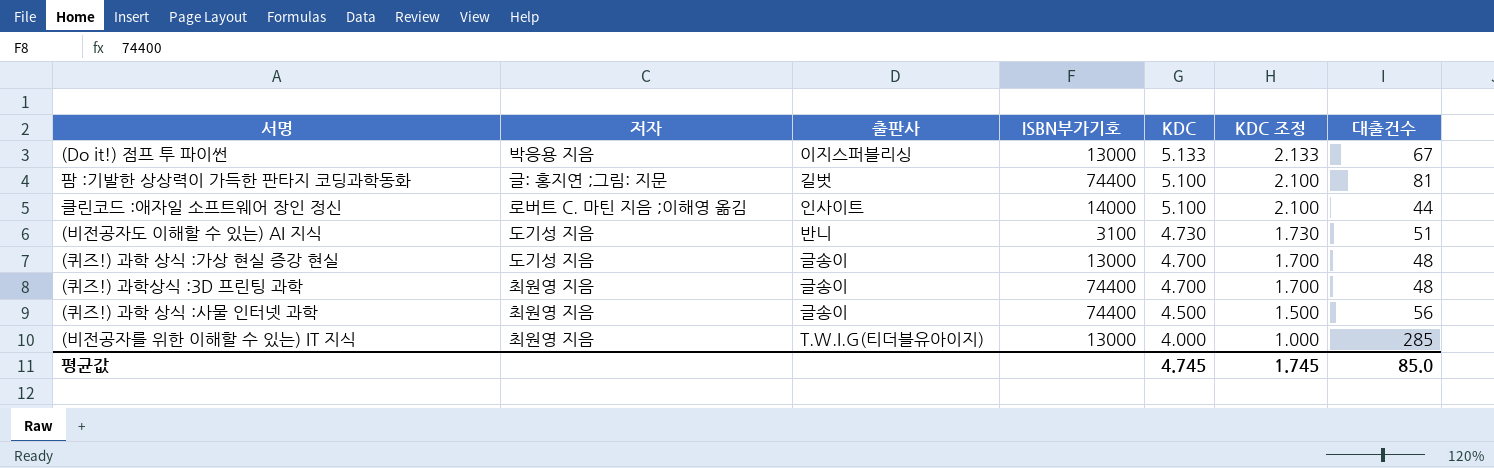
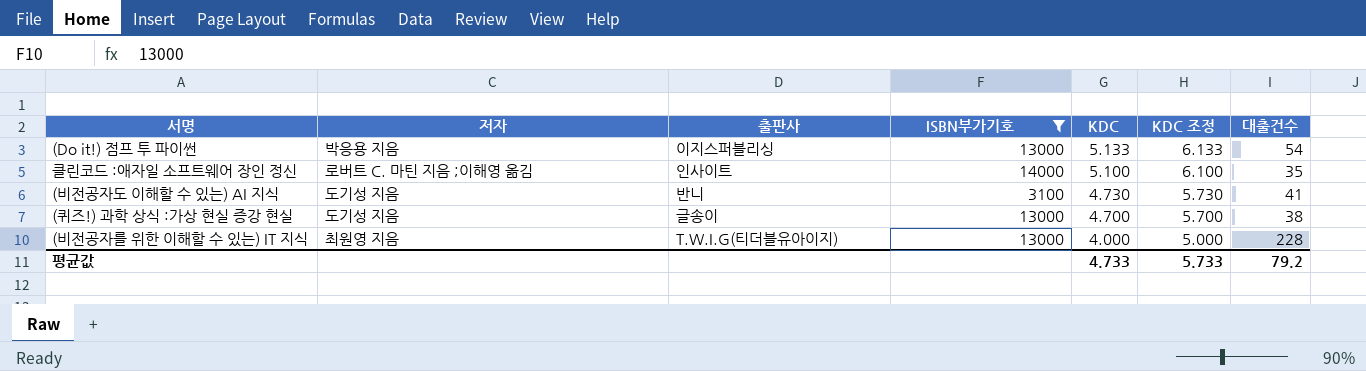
filter: none -> ISBN부가기호 != 74400
column KDC 조정 | formula: [KDC] - 3 -> [KDC] + 1
(Do it!) 점프 투 파이썬 | 대출건수: 67 -> 54
클린코드 :애자일 소프트웨어 장인 정신 | 대출건수: 44 -> 35
(비전공자도 이해할 수 있는) AI 지식 | 대출건수: 51 -> 41
(퀴즈!) 과학 상식 :가상 현실 증강 현실 | 대출건수: 48 -> 38
(비전공자를 위한 이해할 수 있는) IT 지식 | 대출건수: 285 -> 228
평균값 | KDC: 4.745 -> 4.733
평균값 | KDC 조정: 1.745 -> 5.733
평균값 | 대출건수: 85.0 -> 79.2

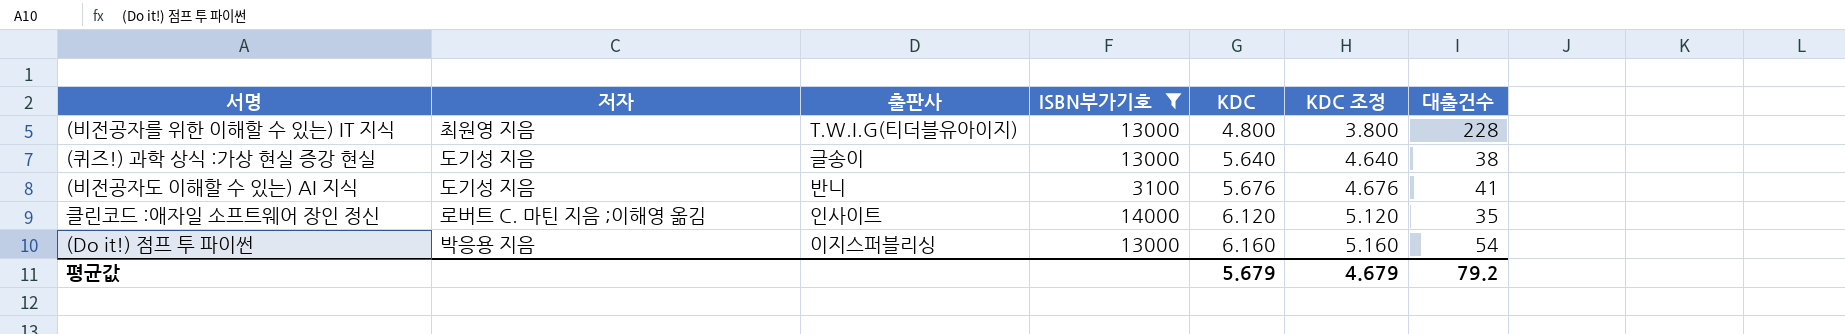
row order: KDC descending -> KDC ascending
column KDC 조정 | formula: [KDC] + 1 -> [KDC] - 1
(비전공자를 위한 이해할 수 있는) IT 지식 | KDC: 4.000 -> 4.800
(퀴즈!) 과학 상식 :가상 현실 증강 현실 | KDC: 4.700 -> 5.640
(비전공자도 이해할 수 있는) AI 지식 | KDC: 4.730 -> 5.676
클린코드 :애자일 소프트웨어 장인 정신 | KDC: 5.100 -> 6.120
(Do it!) 점프 투 파이썬 | KDC: 5.133 -> 6.160
평균값 | KDC: 4.733 -> 5.679
평균값 | KDC 조정: 5.733 -> 4.679

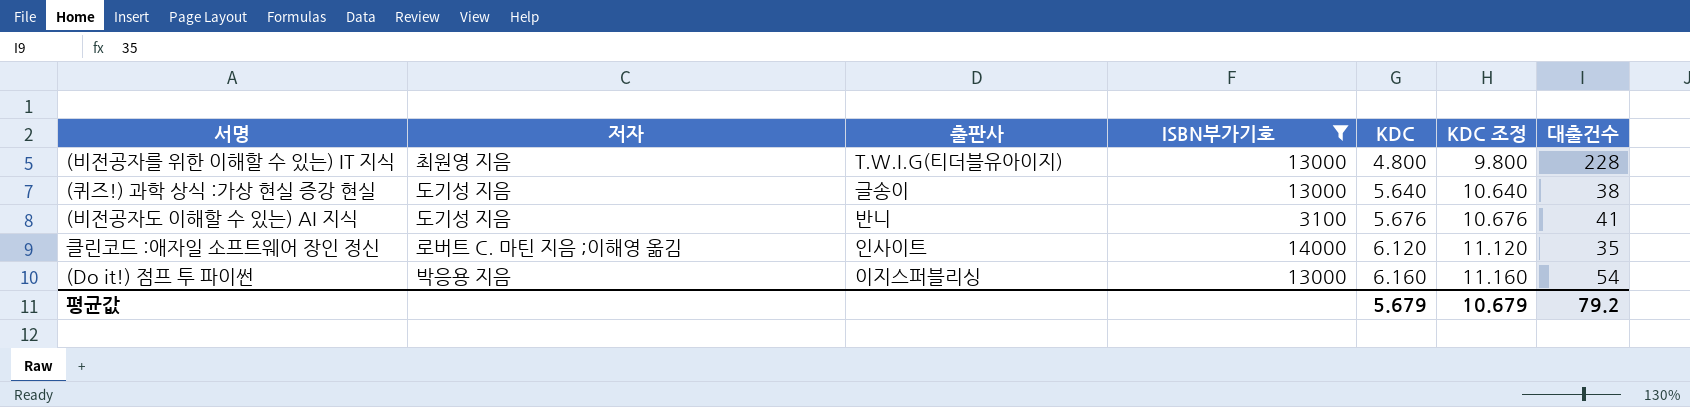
column KDC 조정 | formula: [KDC] - 1 -> [KDC] + 5
평균값 | KDC 조정: 4.679 -> 10.679

